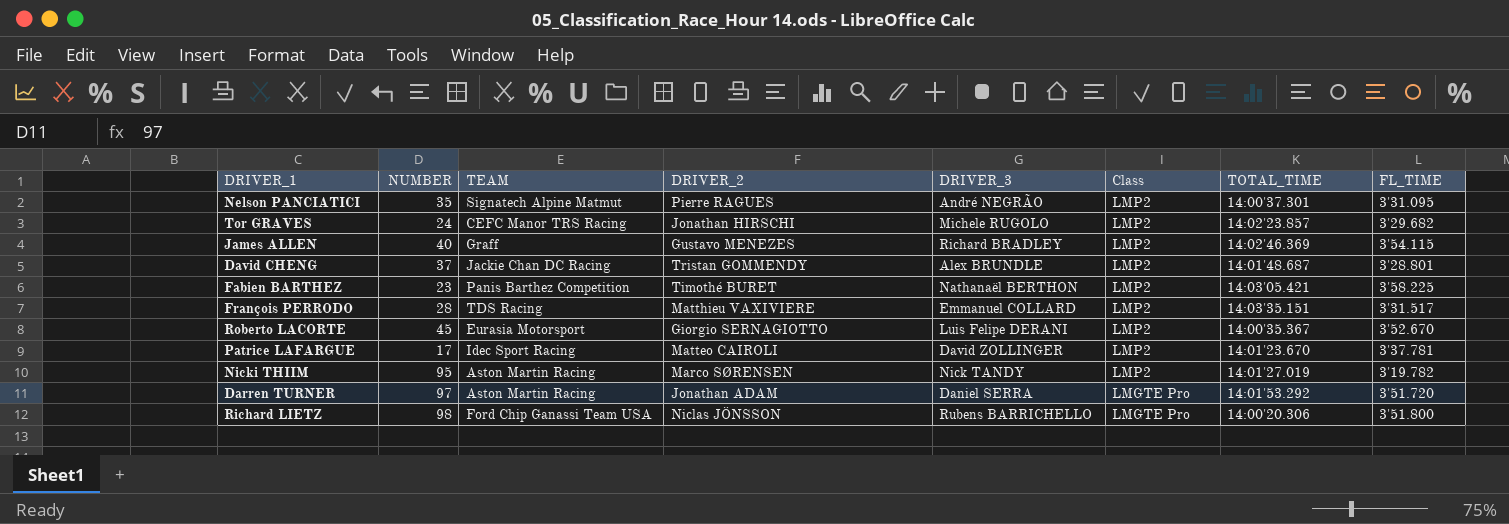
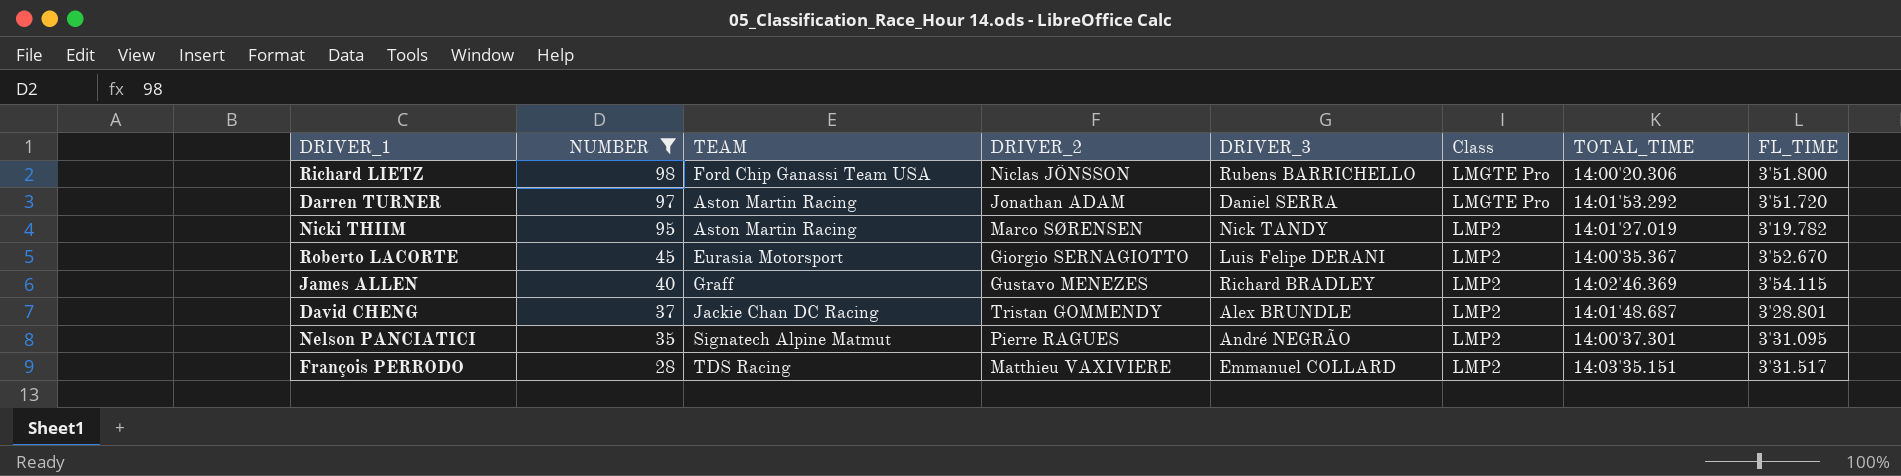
filter: none -> NUMBER >= 28
row order: Class descending -> NUMBER descending

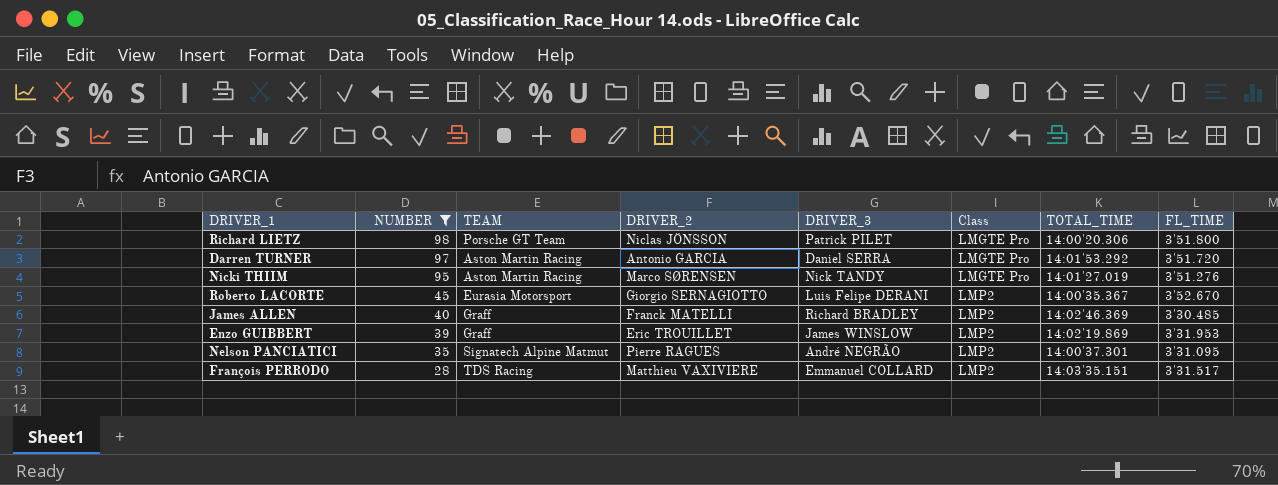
row David CHENG: 37 | Jackie Chan DC Racing | Tristan GOMMENDY | Alex BRUNDLE | LMP2 | 14:01'48.687 | 3'28.801 -> none
Richard LIETZ | TEAM: Ford Chip Ganassi Team USA -> Porsche GT Team
Richard LIETZ | DRIVER_3: Rubens BARRICHELLO -> Patrick PILET
Darren TURNER | DRIVER_2: Jonathan ADAM -> Antonio GARCIA
Nicki THIIM | Class: LMP2 -> LMGTE Pro
Nicki THIIM | FL_TIME: 3'19.782 -> 3'51.276
James ALLEN | DRIVER_2: Gustavo MENEZES -> Franck MATELLI
James ALLEN | FL_TIME: 3'54.115 -> 3'30.485
row Enzo GUIBBERT: none -> 39 | Graff | Eric TROUILLET | James WINSLOW | LMP2 | 14:02'19.869 | 3'31.953

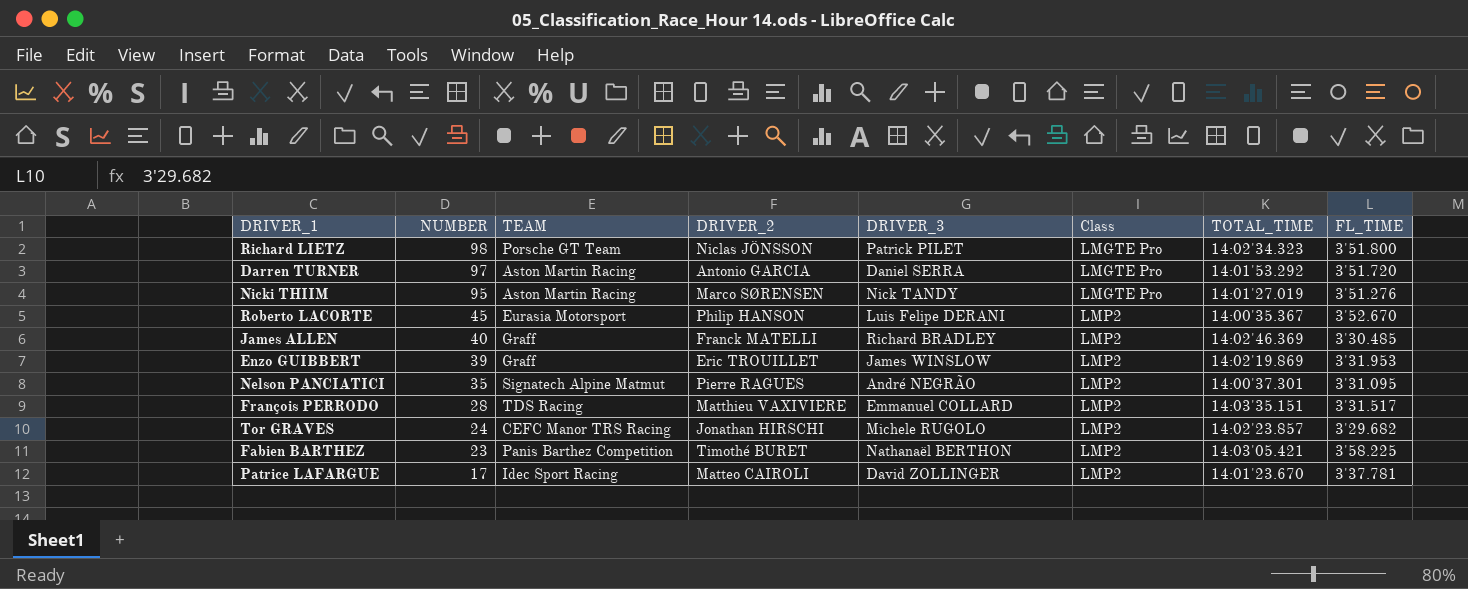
filter: NUMBER >= 28 -> none
Richard LIETZ | TOTAL_TIME: 14:00'20.306 -> 14:02'34.323
Roberto LACORTE | DRIVER_2: Giorgio SERNAGIOTTO -> Philip HANSON

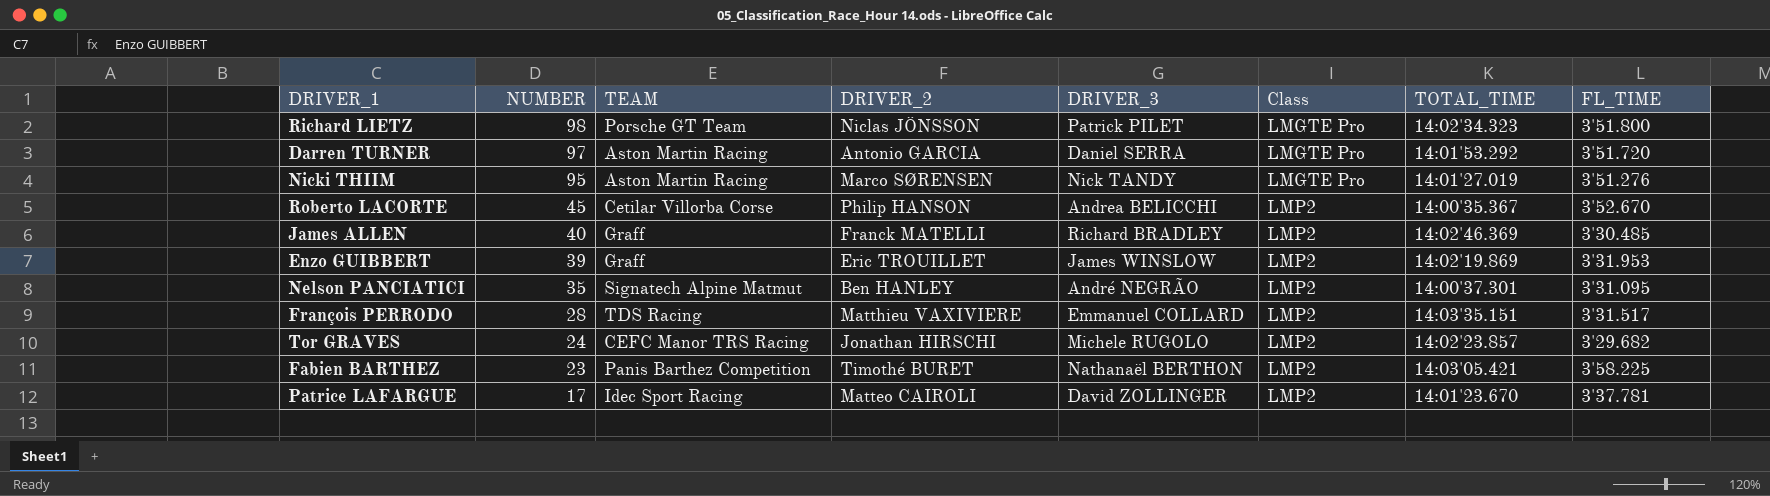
Roberto LACORTE | TEAM: Eurasia Motorsport -> Cetilar Villorba Corse
Roberto LACORTE | DRIVER_3: Luis Felipe DERANI -> Andrea BELICCHI
Nelson PANCIATICI | DRIVER_2: Pierre RAGUES -> Ben HANLEY

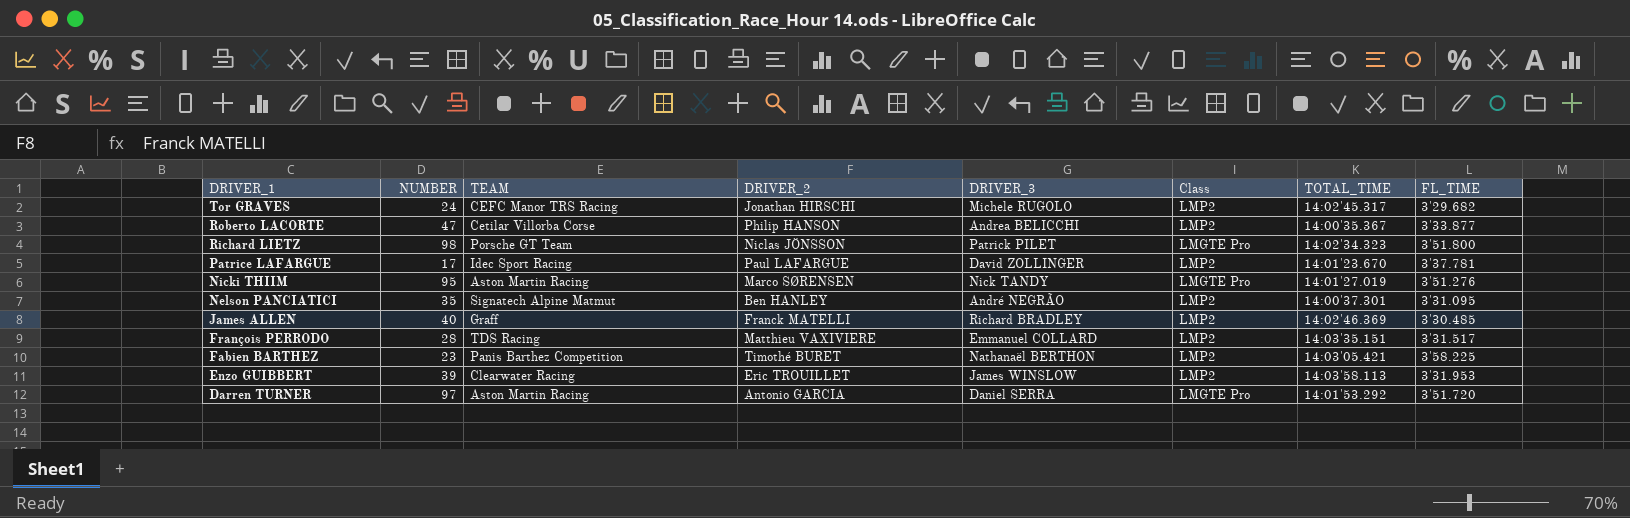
row order: NUMBER descending -> DRIVER_1 descending
Tor GRAVES | TOTAL_TIME: 14:02'23.857 -> 14:02'45.317
Roberto LACORTE | NUMBER: 45 -> 47
Roberto LACORTE | FL_TIME: 3'52.670 -> 3'33.877
Patrice LAFARGUE | DRIVER_2: Matteo CAIROLI -> Paul LAFARGUE
Enzo GUIBBERT | TEAM: Graff -> Clearwater Racing
Enzo GUIBBERT | TOTAL_TIME: 14:02'19.869 -> 14:03'58.113

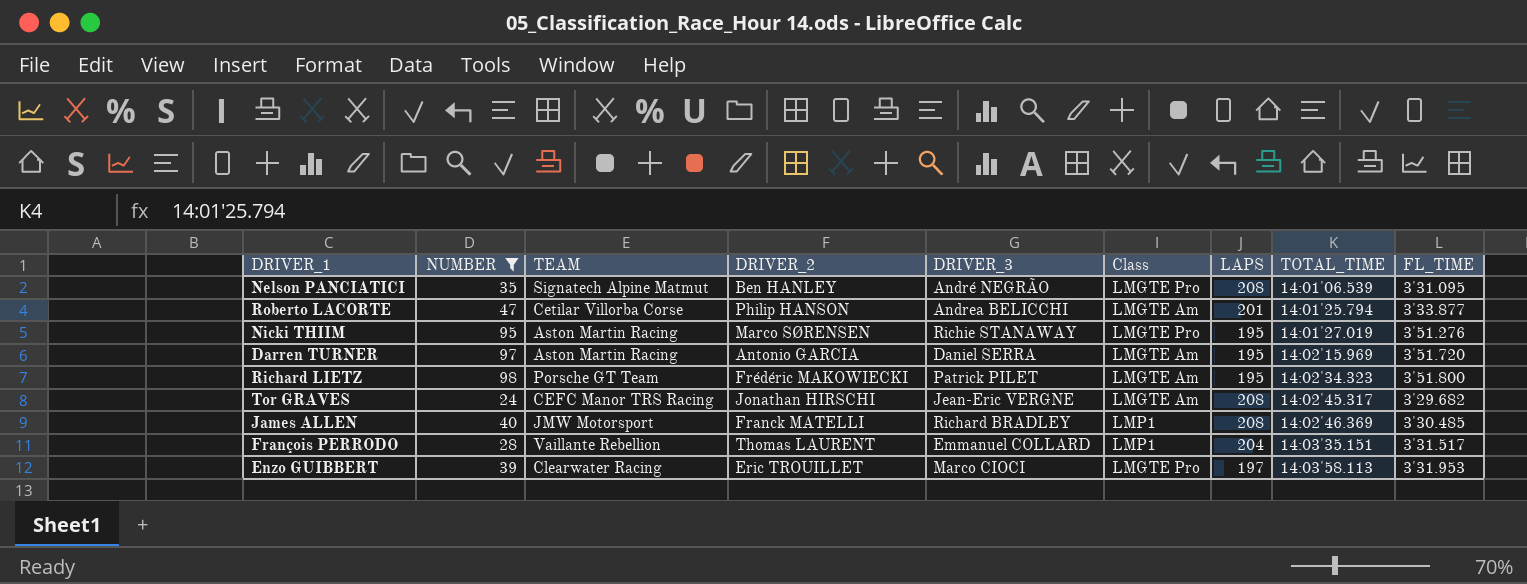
filter: none -> NUMBER >= 24
row order: DRIVER_1 descending -> TOTAL_TIME ascending
column LAPS | position: none -> 7
Nelson PANCIATICI | Class: LMP2 -> LMGTE Pro
Nelson PANCIATICI | TOTAL_TIME: 14:00'37.301 -> 14:01'06.539
Roberto LACORTE | Class: LMP2 -> LMGTE Am
Roberto LACORTE | TOTAL_TIME: 14:00'35.367 -> 14:01'25.794
Nicki THIIM | DRIVER_3: Nick TANDY -> Richie STANAWAY
Darren TURNER | Class: LMGTE Pro -> LMGTE Am
Darren TURNER | TOTAL_TIME: 14:01'53.292 -> 14:02'15.969
Richard LIETZ | DRIVER_2: Niclas JÖNSSON -> Frédéric MAKOWIECKI
Richard LIETZ | Class: LMGTE Pro -> LMGTE Am
Tor GRAVES | DRIVER_3: Michele RUGOLO -> Jean-Eric VERGNE
Tor GRAVES | Class: LMP2 -> LMGTE Am
James ALLEN | TEAM: Graff -> JMW Motorsport
James ALLEN | Class: LMP2 -> LMP1
François PERRODO | TEAM: TDS Racing -> Vaillante Rebellion
François PERRODO | DRIVER_2: Matthieu VAXIVIERE -> Thomas LAURENT
François PERRODO | Class: LMP2 -> LMP1
Enzo GUIBBERT | DRIVER_3: James WINSLOW -> Marco CIOCI
Enzo GUIBBERT | Class: LMP2 -> LMGTE Pro

